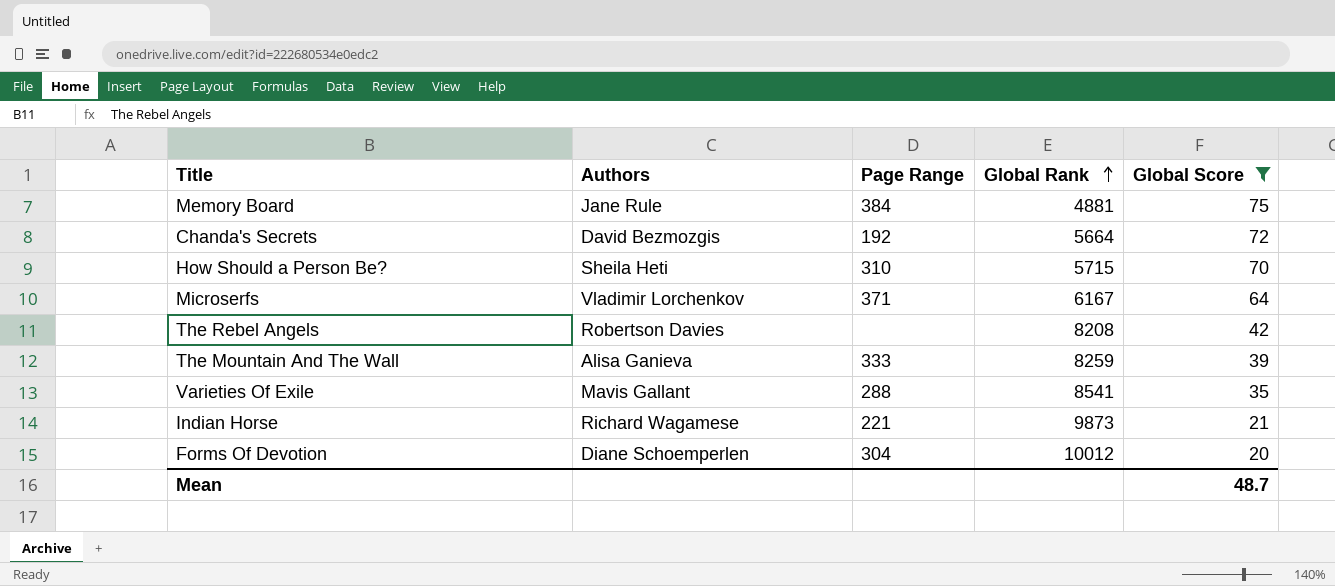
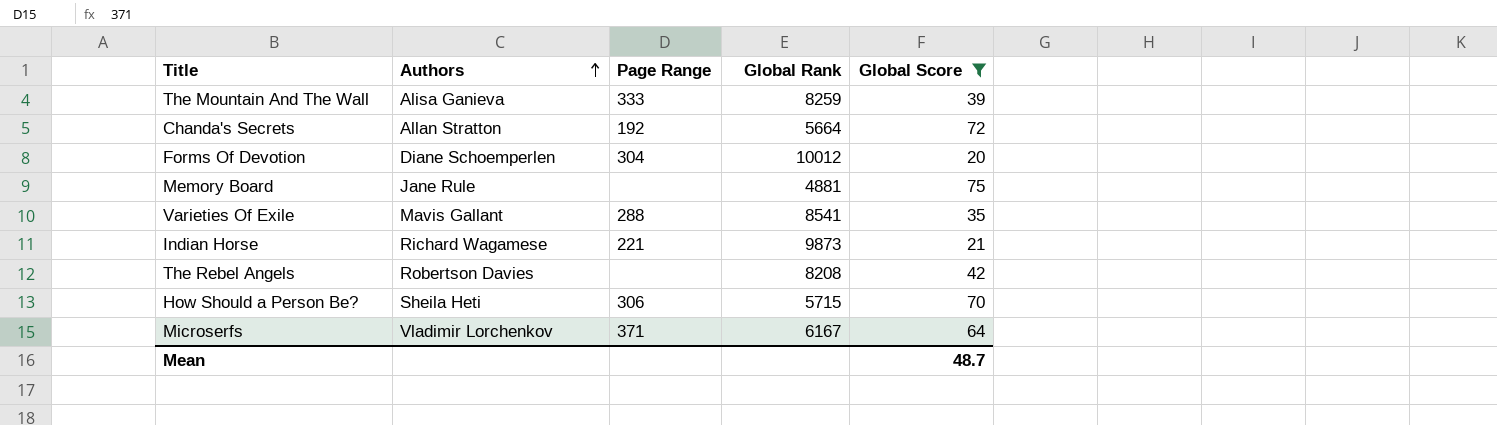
row order: Global Rank ascending -> Authors ascending
Chanda's Secrets | Authors: David Bezmozgis -> Allan Stratton
Memory Board | Page Range: 384 -> none
How Should a Person Be? | Page Range: 310 -> 306

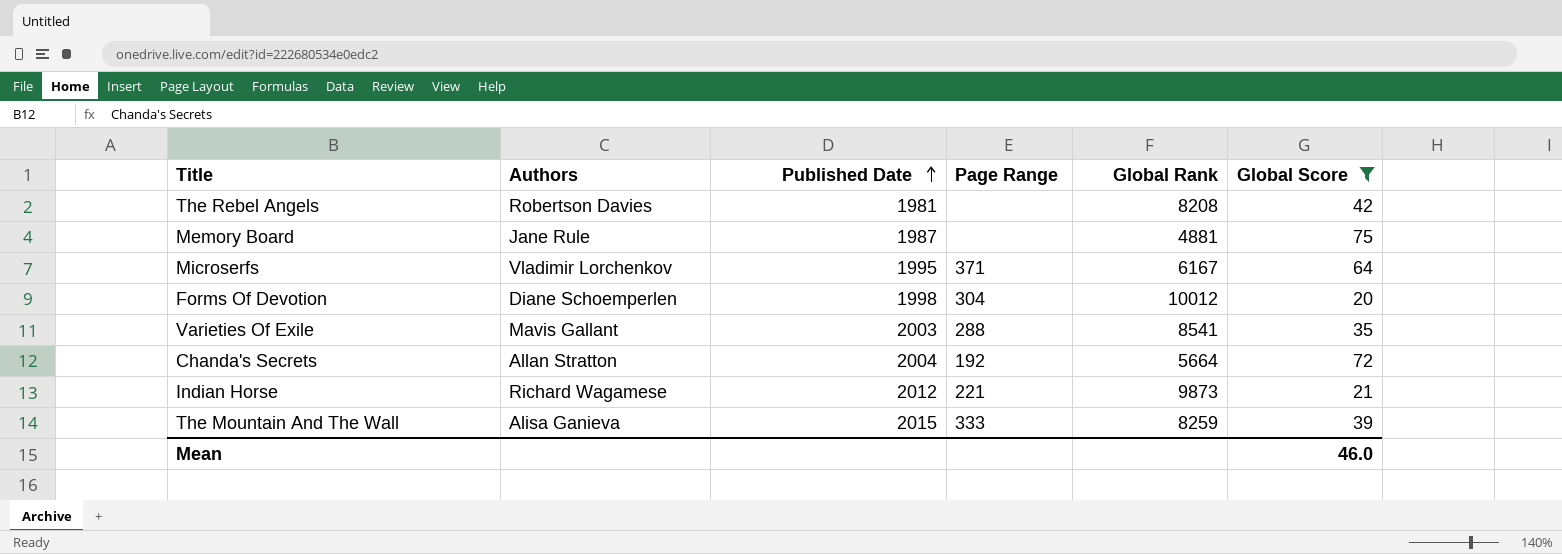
row order: Authors ascending -> Published Date ascending
column Published Date | position: none -> 3
row How Should a Person Be?: Sheila Heti | 306 | 5715 | 70 -> none
Mean | Global Score: 48.7 -> 46.0

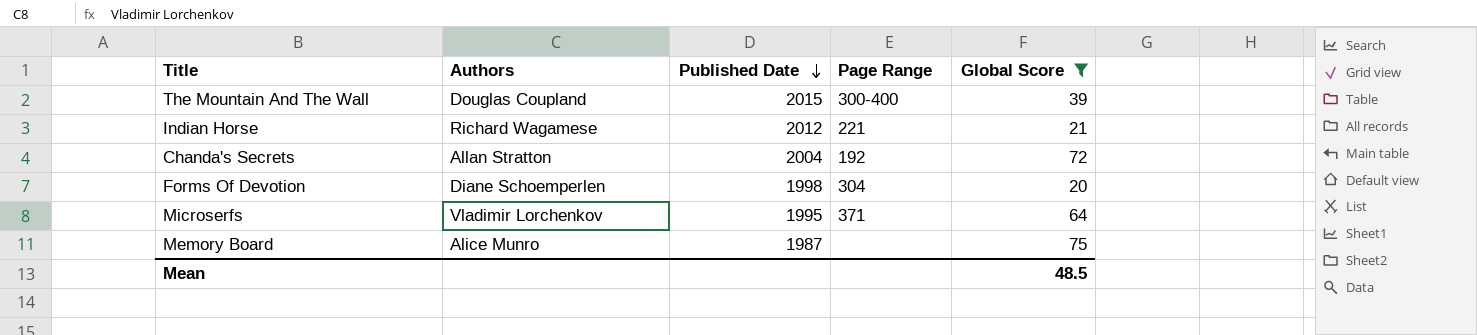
row order: Published Date ascending -> Published Date descending
column Global Rank | position: 5 -> none
row The Rebel Angels: Robertson Davies | 1981 | none | 8208 | 42 -> none
row Varieties Of Exile: Mavis Gallant | 2003 | 288 | 8541 | 35 -> none
The Mountain And The Wall | Authors: Alisa Ganieva -> Douglas Coupland
The Mountain And The Wall | Page Range: 333 -> 300-400
Memory Board | Authors: Jane Rule -> Alice Munro
Mean | Global Score: 46.0 -> 48.5

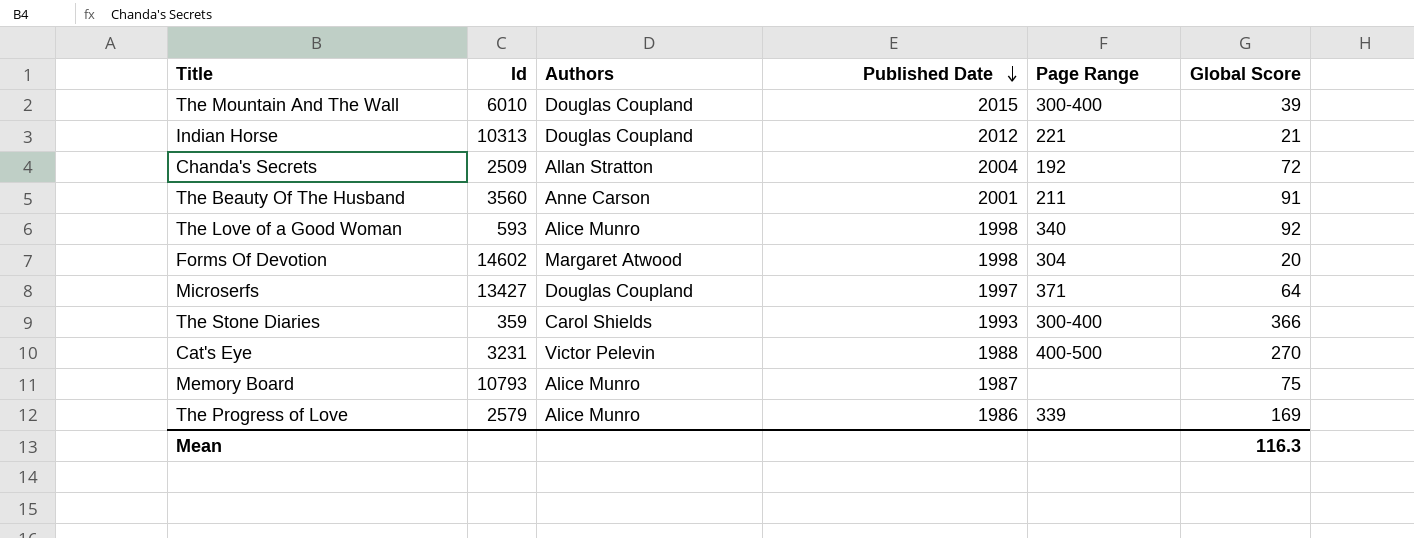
filter: Global Score <= 75 -> none
column Id | position: none -> 2
Indian Horse | Authors: Richard Wagamese -> Douglas Coupland
Forms Of Devotion | Authors: Diane Schoemperlen -> Margaret Atwood
Microserfs | Authors: Vladimir Lorchenkov -> Douglas Coupland
Microserfs | Published Date: 1995 -> 1997
Mean | Global Score: 48.5 -> 116.3

